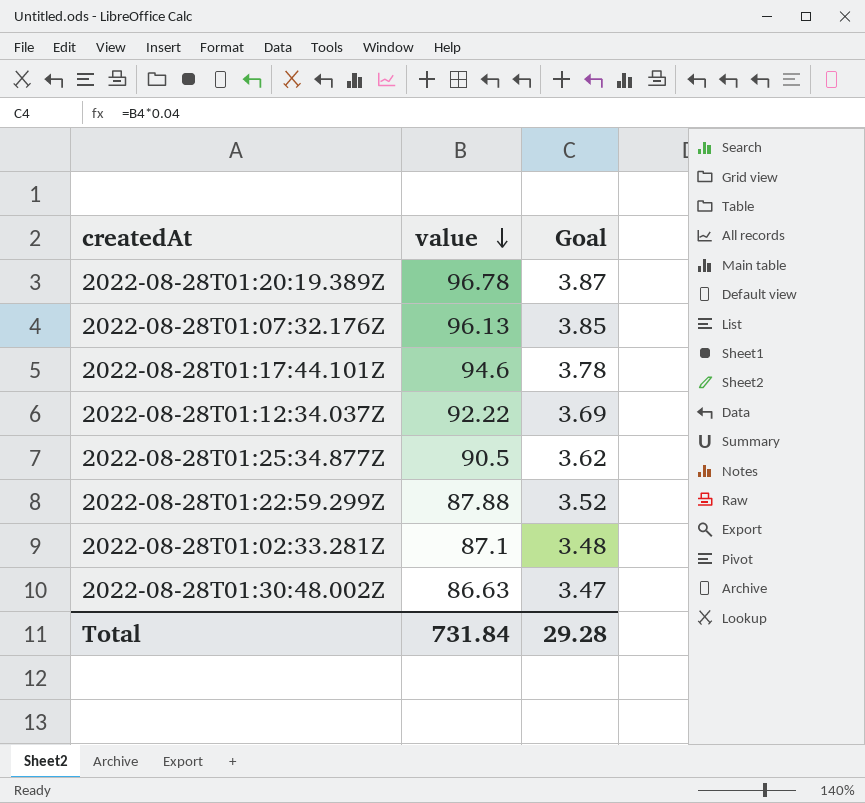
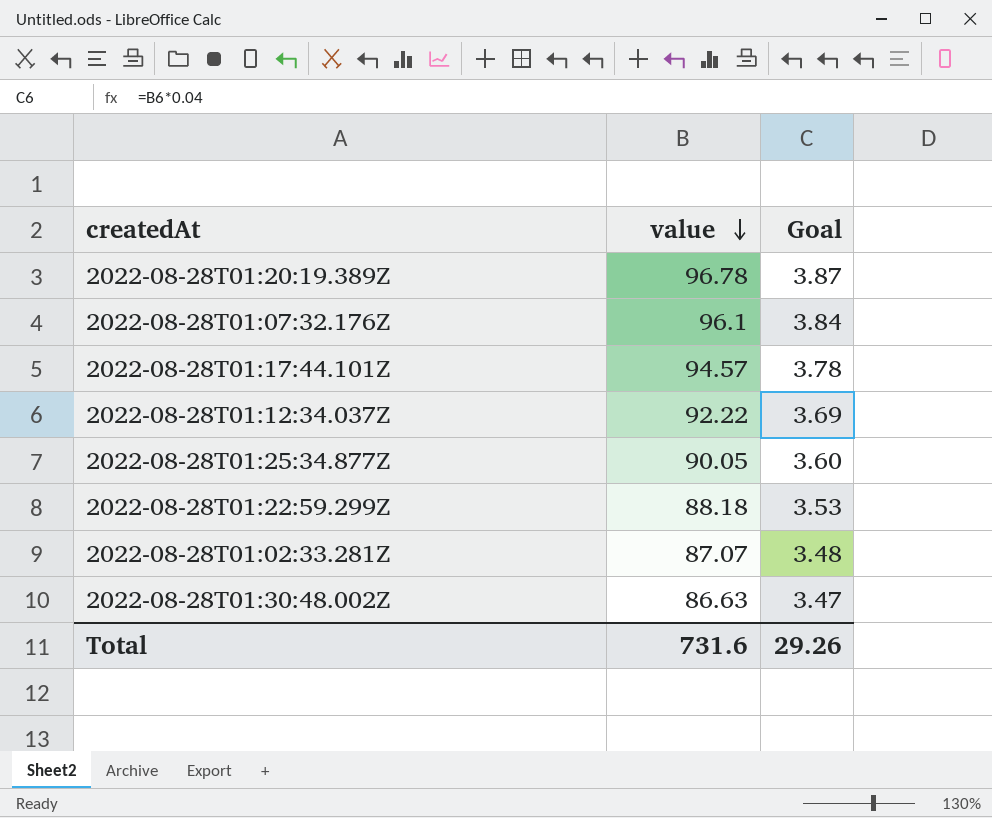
2022-08-28T01:07:32.176Z | value: 96.13 -> 96.1
2022-08-28T01:07:32.176Z | Goal: 3.85 -> 3.84
2022-08-28T01:17:44.101Z | value: 94.6 -> 94.57
2022-08-28T01:25:34.877Z | value: 90.5 -> 90.05
2022-08-28T01:25:34.877Z | Goal: 3.62 -> 3.60
2022-08-28T01:22:59.299Z | value: 87.88 -> 88.18
2022-08-28T01:22:59.299Z | Goal: 3.52 -> 3.53
2022-08-28T01:02:33.281Z | value: 87.1 -> 87.07
Total | value: 731.84 -> 731.6
Total | Goal: 29.28 -> 29.26

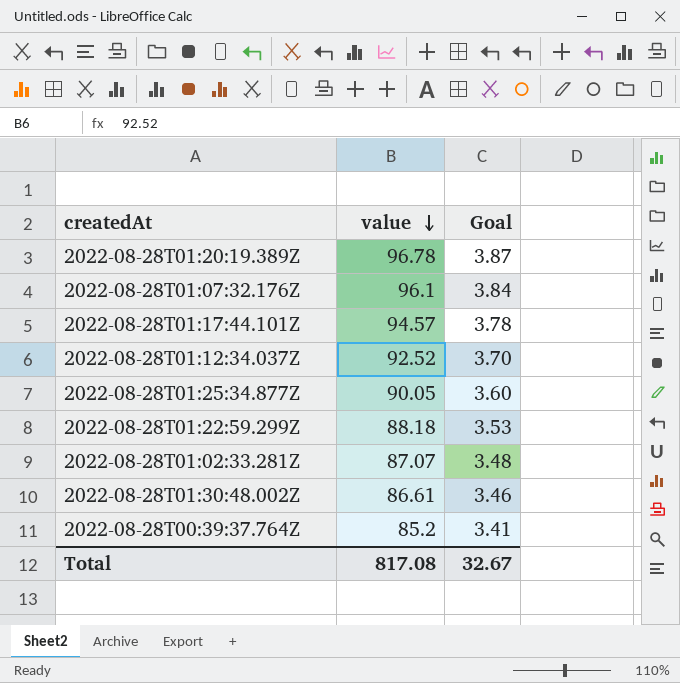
2022-08-28T01:12:34.037Z | value: 92.22 -> 92.52
2022-08-28T01:12:34.037Z | Goal: 3.69 -> 3.70
2022-08-28T01:30:48.002Z | value: 86.63 -> 86.61
2022-08-28T01:30:48.002Z | Goal: 3.47 -> 3.46
row 2022-08-28T00:39:37.764Z: none -> 85.2 | 3.41
Total | value: 731.6 -> 817.08
Total | Goal: 29.26 -> 32.67

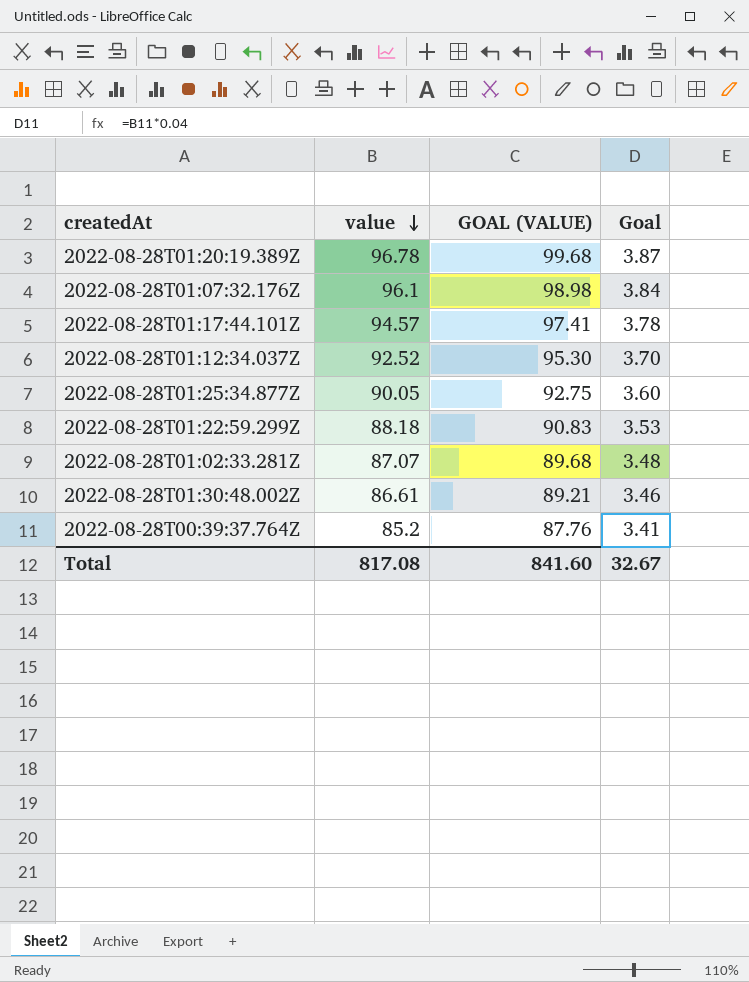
column GOAL (VALUE) | formula: none -> [value] * 1.03

